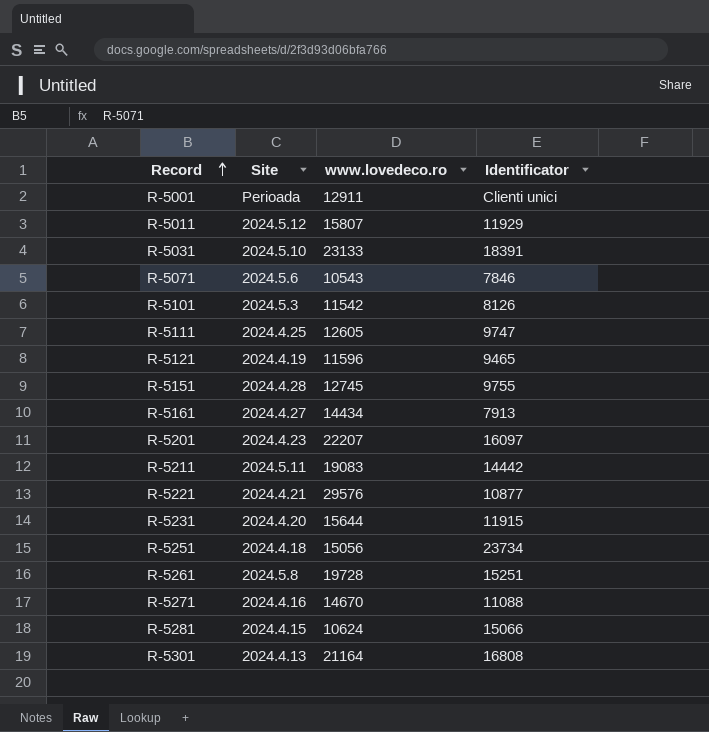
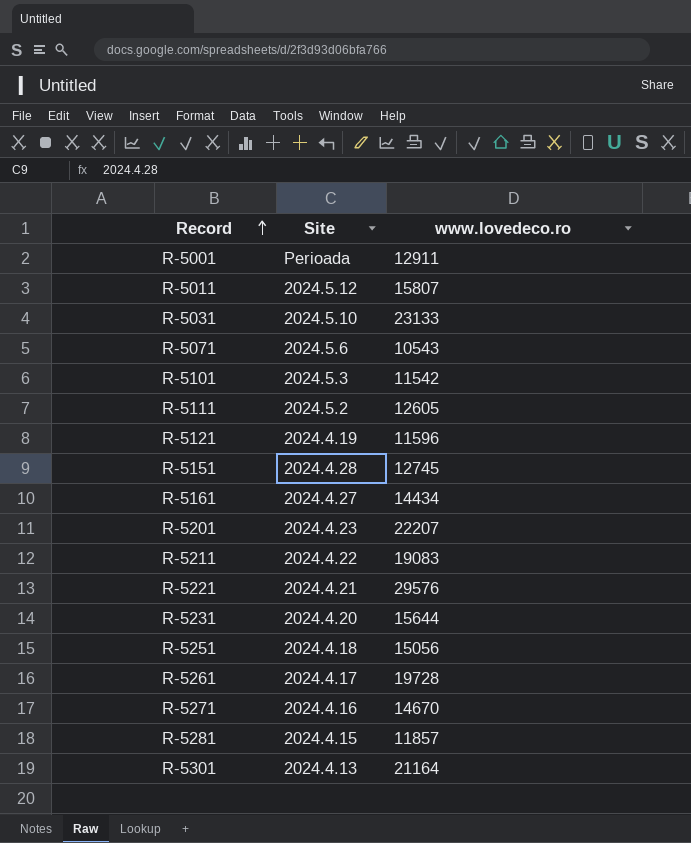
column Identificator | position: 4 -> none
R-5111 | Site: 2024.4.25 -> 2024.5.2
R-5211 | Site: 2024.5.11 -> 2024.4.22
R-5261 | Site: 2024.5.8 -> 2024.4.17
R-5281 | www.lovedeco.ro: 10624 -> 11857

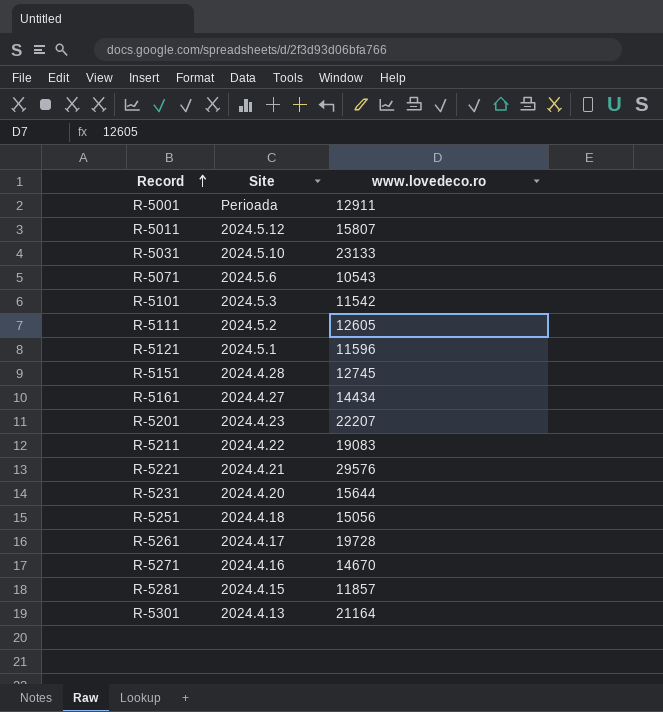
R-5121 | Site: 2024.4.19 -> 2024.5.1

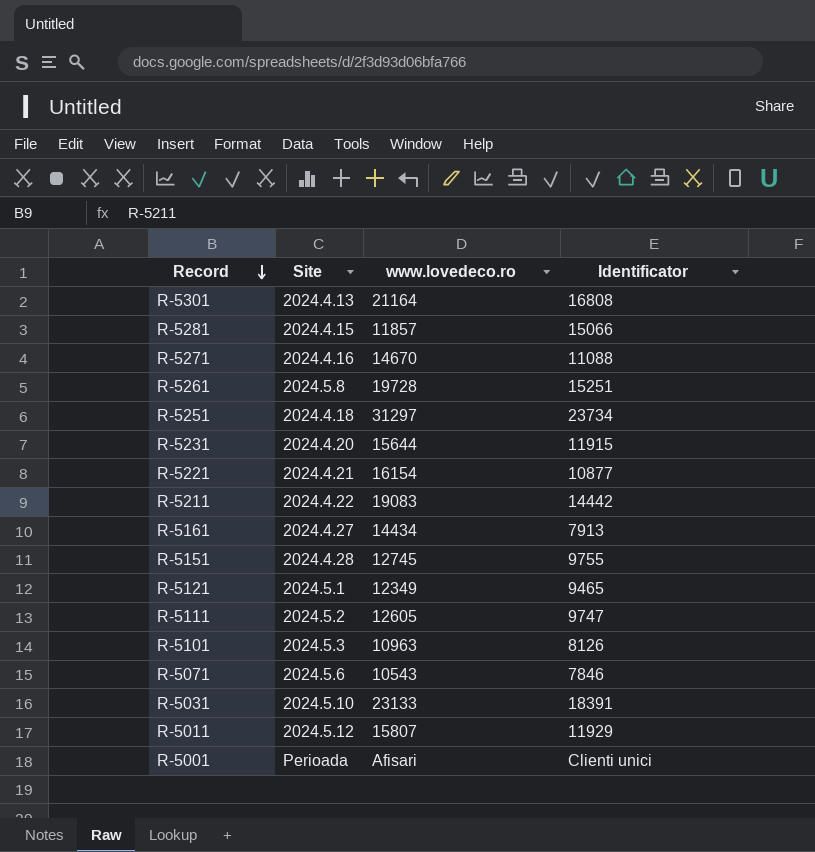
row order: Record ascending -> Record descending
column Identificator | position: none -> 4
row R-5201: 2024.4.23 | 22207 -> none
R-5261 | Site: 2024.4.17 -> 2024.5.8
R-5251 | www.lovedeco.ro: 15056 -> 31297
R-5221 | www.lovedeco.ro: 29576 -> 16154
R-5121 | www.lovedeco.ro: 11596 -> 12349
R-5101 | www.lovedeco.ro: 11542 -> 10963
R-5001 | www.lovedeco.ro: 12911 -> Afisari

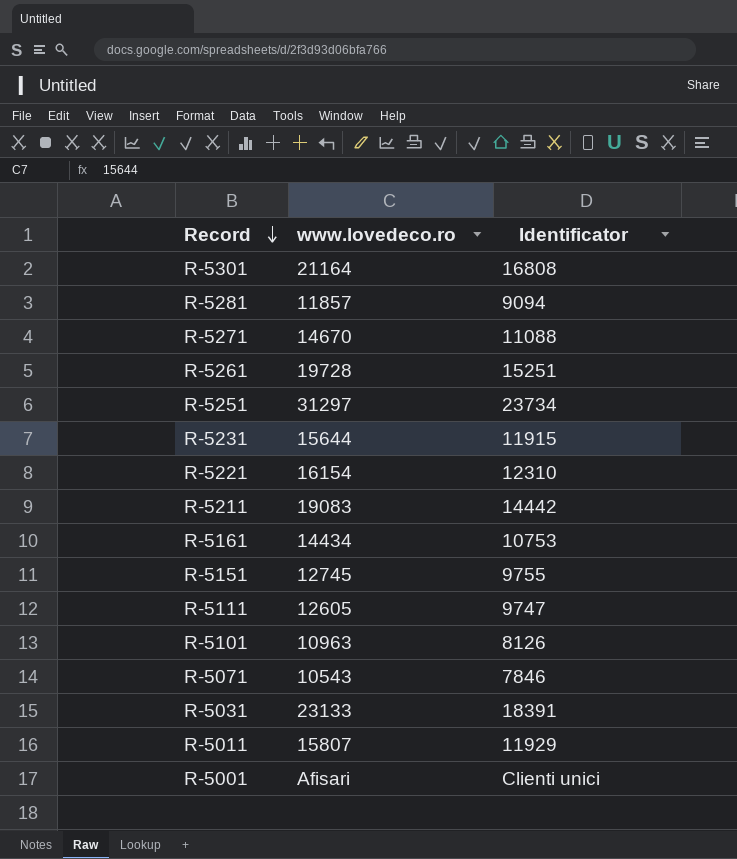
column Site | position: 2 -> none
row R-5121: 2024.5.1 | 12349 | 9465 -> none
R-5281 | Identificator: 15066 -> 9094
R-5221 | Identificator: 10877 -> 12310
R-5161 | Identificator: 7913 -> 10753

